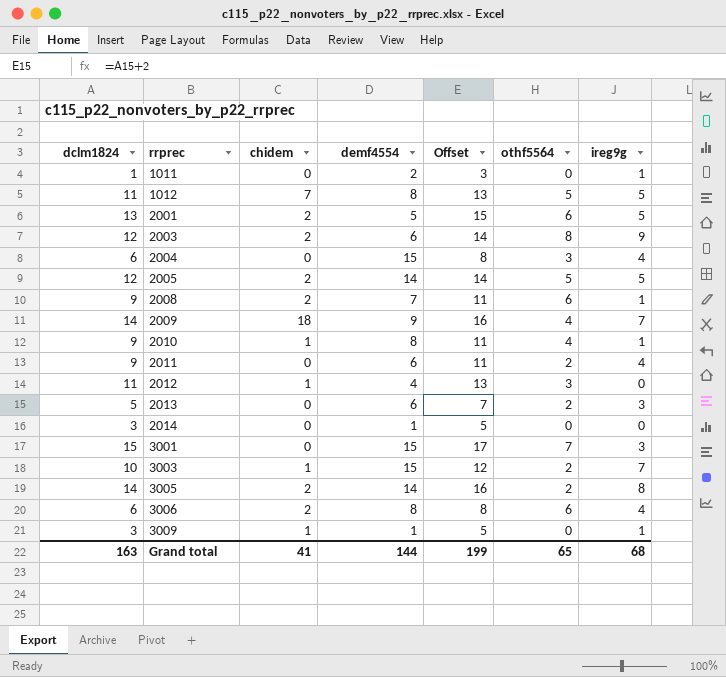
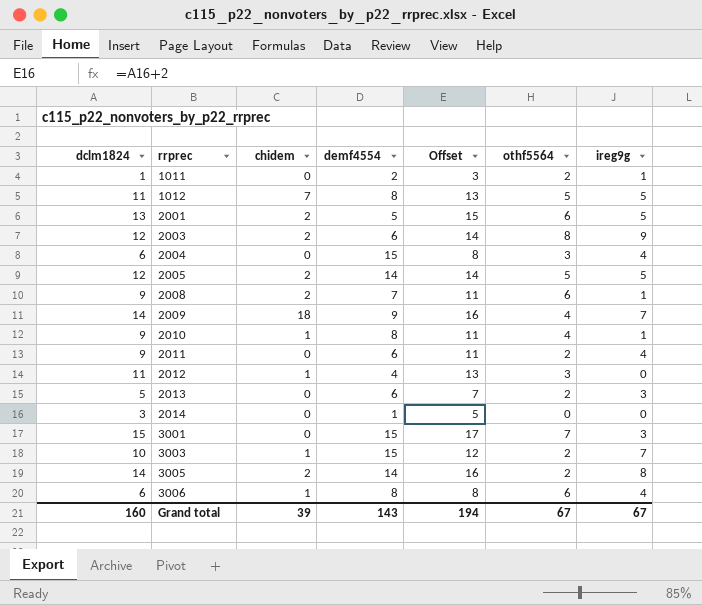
row 3009: 3 | 1 | 1 | 5 | 0 | 1 -> none
1011 | othf5564: 0 -> 2
3006 | chidem: 2 -> 1
Grand total | dclm1824: 163 -> 160
Grand total | chidem: 41 -> 39
Grand total | demf4554: 144 -> 143
Grand total | Offset: 199 -> 194
Grand total | othf5564: 65 -> 67
Grand total | ireg9g: 68 -> 67

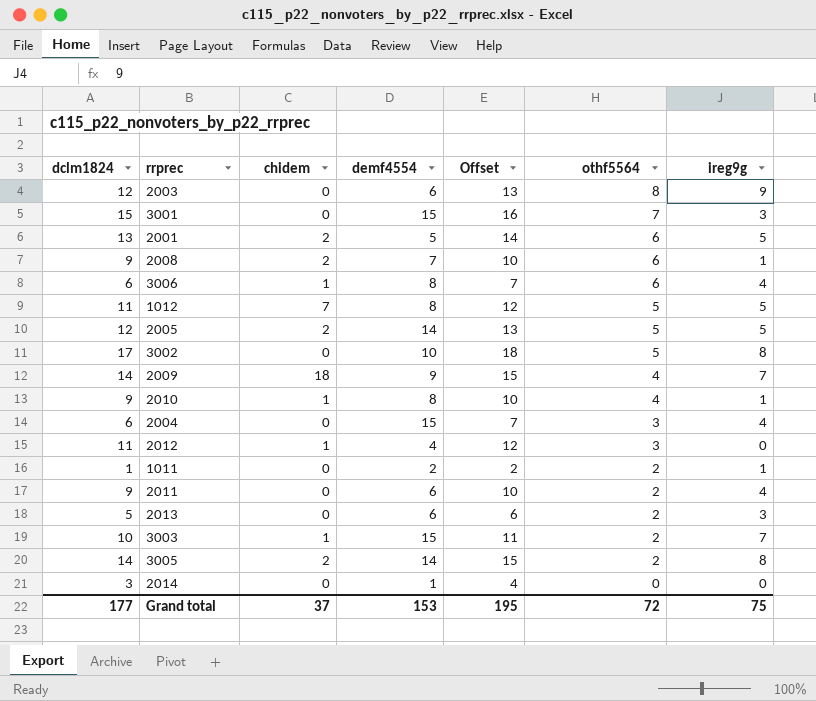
row order: rrprec ascending -> othf5564 descending
column Offset | formula: [dclm1824] + 2 -> [dclm1824] + 1
2003 | chidem: 2 -> 0
row 3002: none -> 17 | 0 | 10 | 18 | 5 | 8
Grand total | dclm1824: 160 -> 177
Grand total | chidem: 39 -> 37
Grand total | demf4554: 143 -> 153
Grand total | Offset: 194 -> 195
Grand total | othf5564: 67 -> 72
Grand total | ireg9g: 67 -> 75

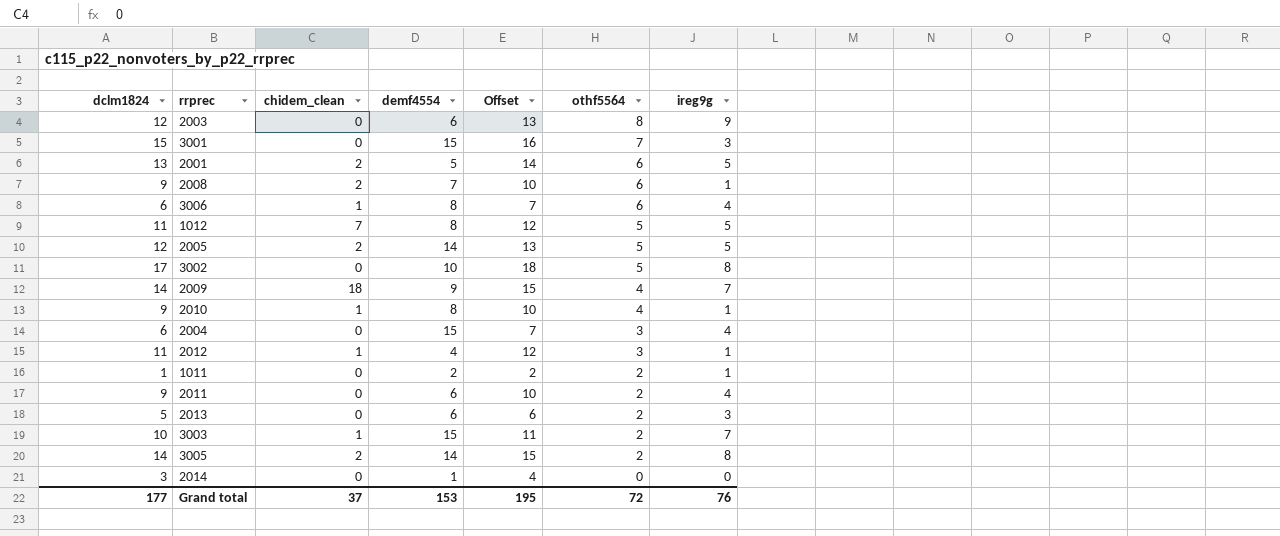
column name: chidem -> chidem_clean
2012 | ireg9g: 0 -> 1
Grand total | ireg9g: 75 -> 76

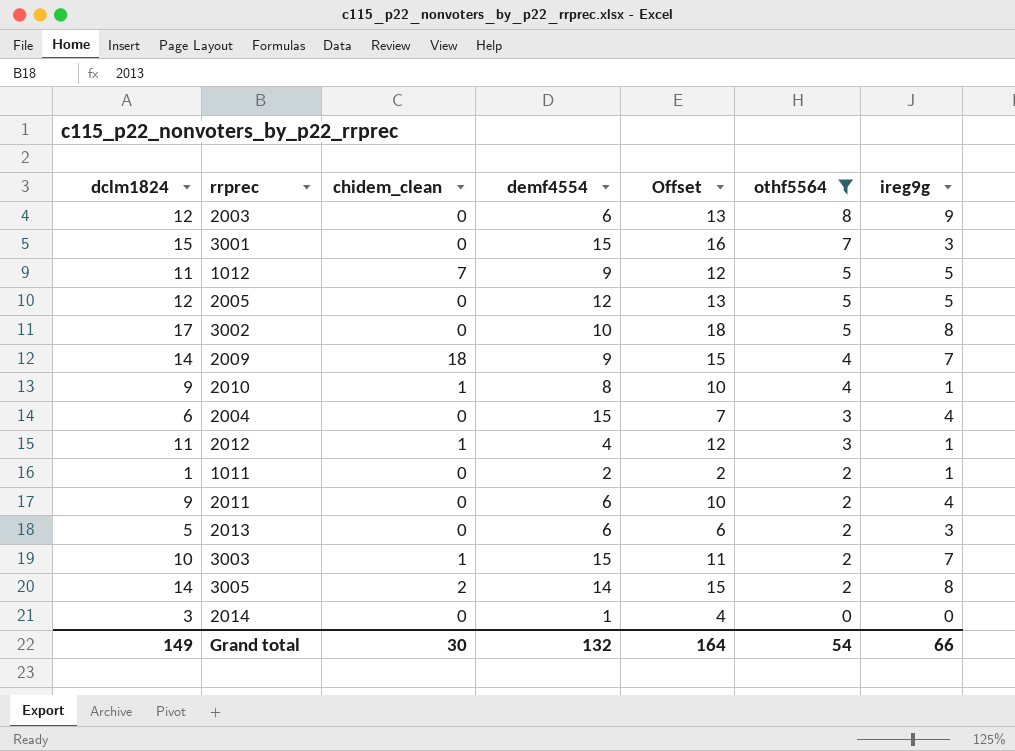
filter: none -> othf5564 != 6
1012 | demf4554: 8 -> 9
2005 | chidem_clean: 2 -> 0
2005 | demf4554: 14 -> 12
Grand total | dclm1824: 177 -> 149
Grand total | chidem_clean: 37 -> 30
Grand total | demf4554: 153 -> 132
Grand total | Offset: 195 -> 164
Grand total | othf5564: 72 -> 54
Grand total | ireg9g: 76 -> 66

